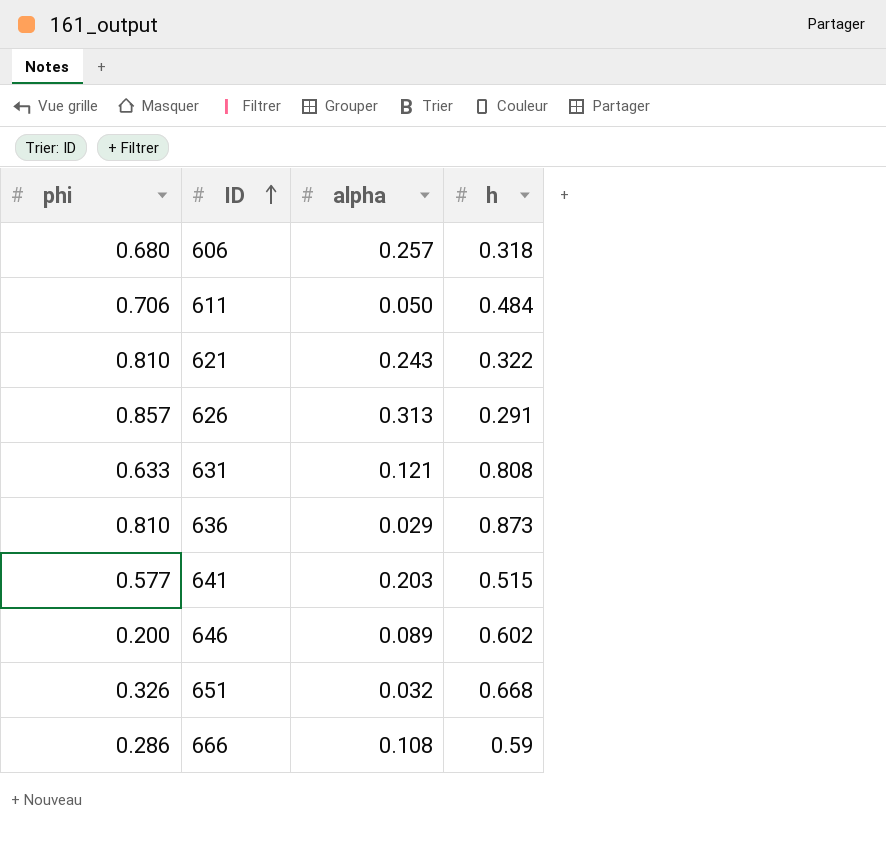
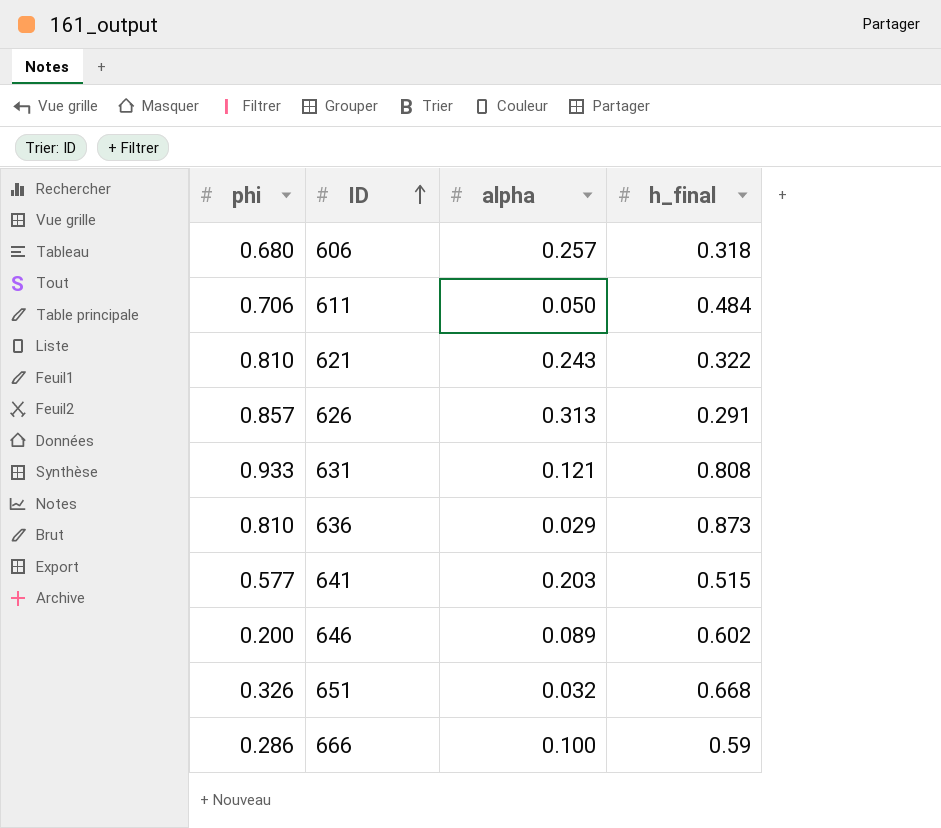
column name: h -> h_final
631 | phi: 0.633 -> 0.933
666 | alpha: 0.108 -> 0.100

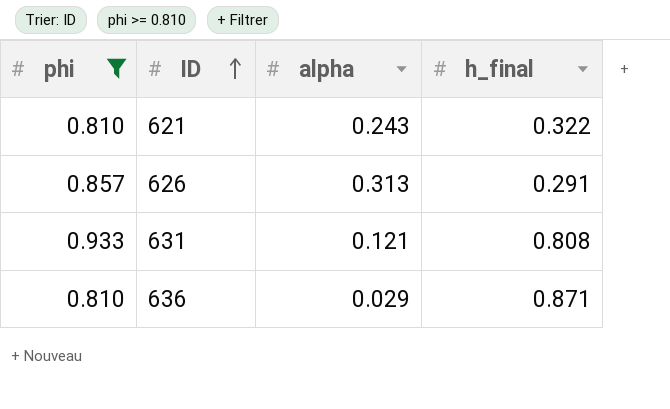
filter: none -> phi >= 0.810
636 | h_final: 0.873 -> 0.871

